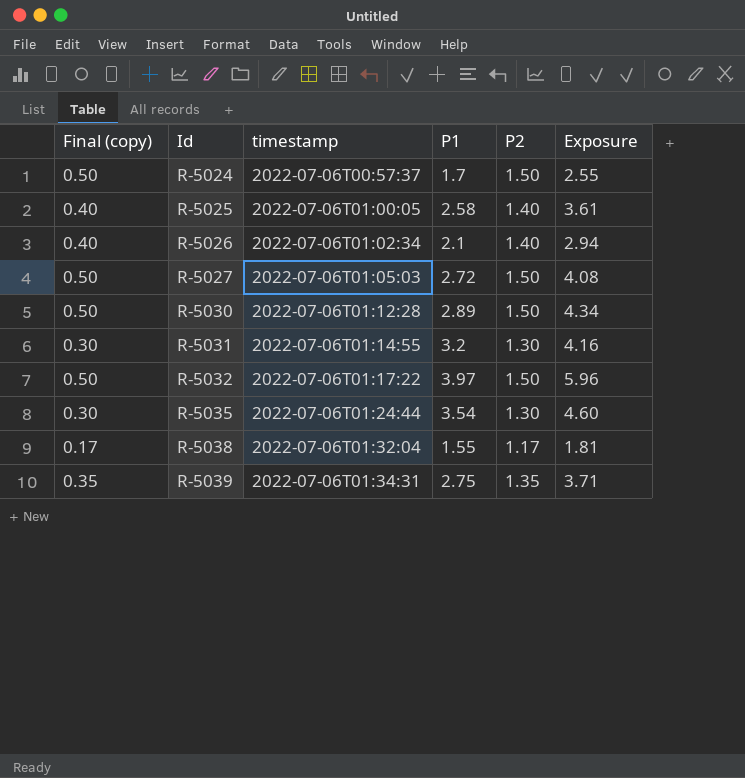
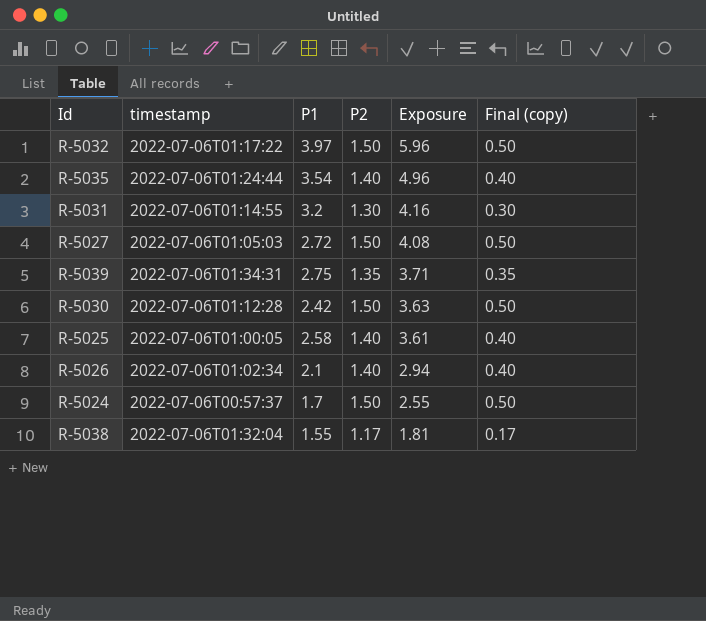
row order: Id ascending -> Exposure descending
column Final (copy) | position: 1 -> 6
R-5035 | P2: 1.30 -> 1.40
R-5035 | Exposure: 4.60 -> 4.96
R-5035 | Final (copy): 0.30 -> 0.40
R-5030 | P1: 2.89 -> 2.42
R-5030 | Exposure: 4.34 -> 3.63

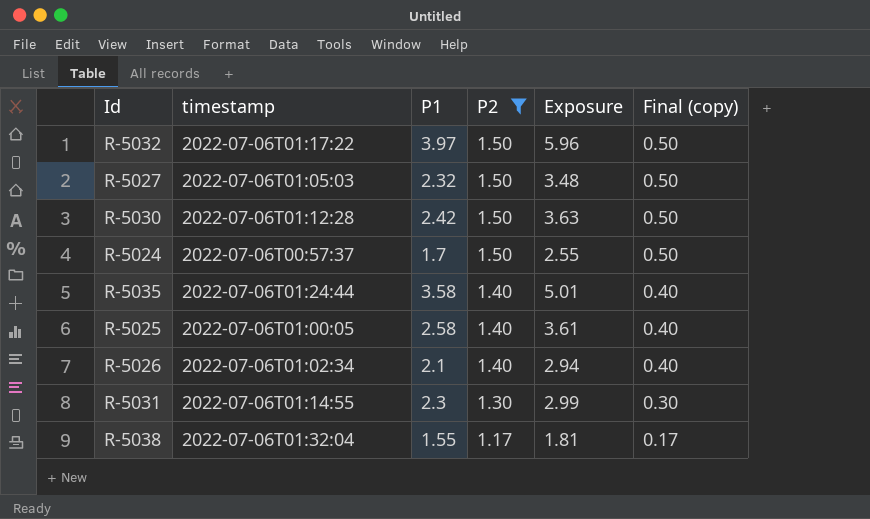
filter: none -> P2 != 1.35
row order: Exposure descending -> P2 descending
R-5027 | P1: 2.72 -> 2.32
R-5027 | Exposure: 4.08 -> 3.48
R-5035 | P1: 3.54 -> 3.58
R-5035 | Exposure: 4.96 -> 5.01
R-5031 | P1: 3.2 -> 2.3
R-5031 | Exposure: 4.16 -> 2.99

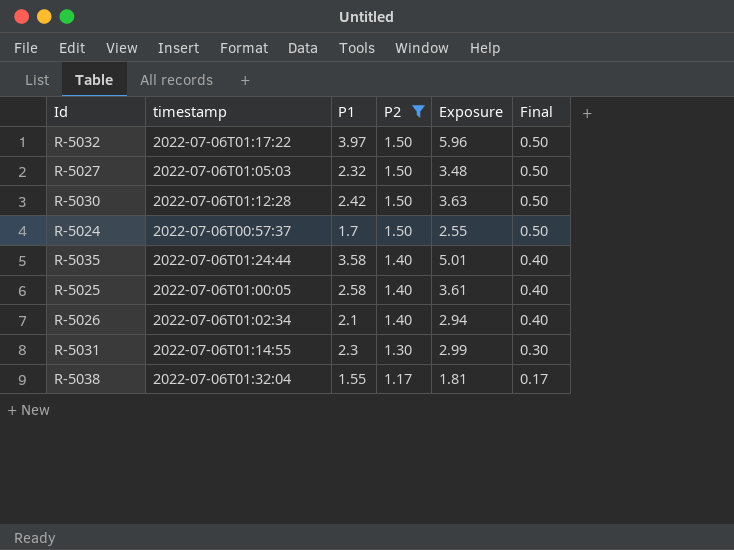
column name: Final (copy) -> Final

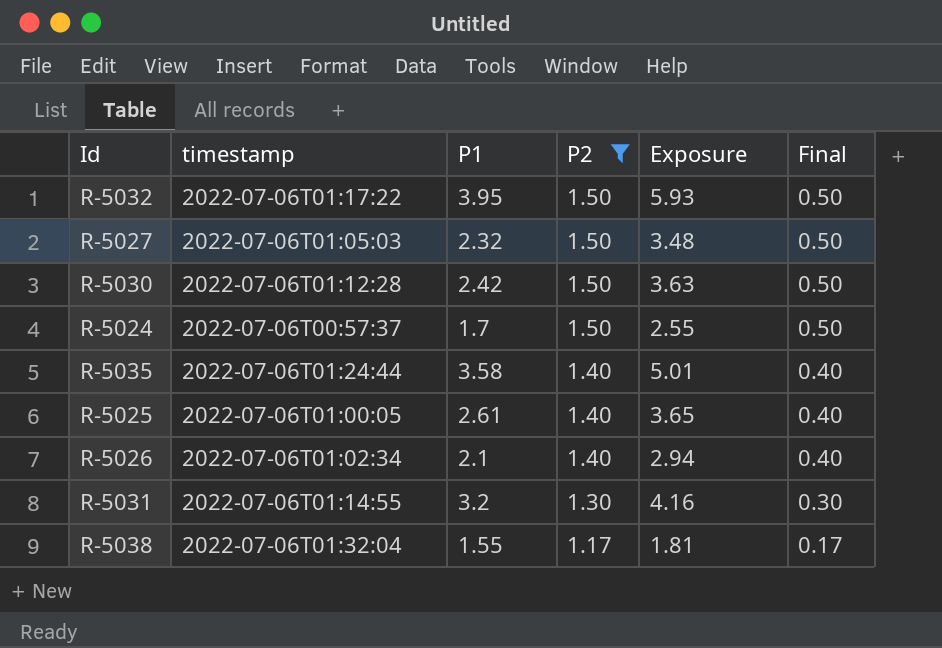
R-5032 | P1: 3.97 -> 3.95
R-5032 | Exposure: 5.96 -> 5.93
R-5025 | P1: 2.58 -> 2.61
R-5025 | Exposure: 3.61 -> 3.65
R-5031 | P1: 2.3 -> 3.2
R-5031 | Exposure: 2.99 -> 4.16

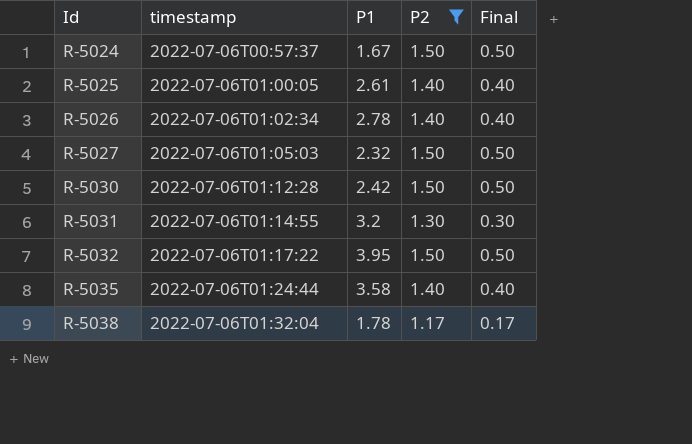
row order: P2 descending -> Id ascending
column Exposure | formula: [P1] * [P2] -> none
R-5024 | P1: 1.7 -> 1.67
R-5026 | P1: 2.1 -> 2.78
R-5038 | P1: 1.55 -> 1.78

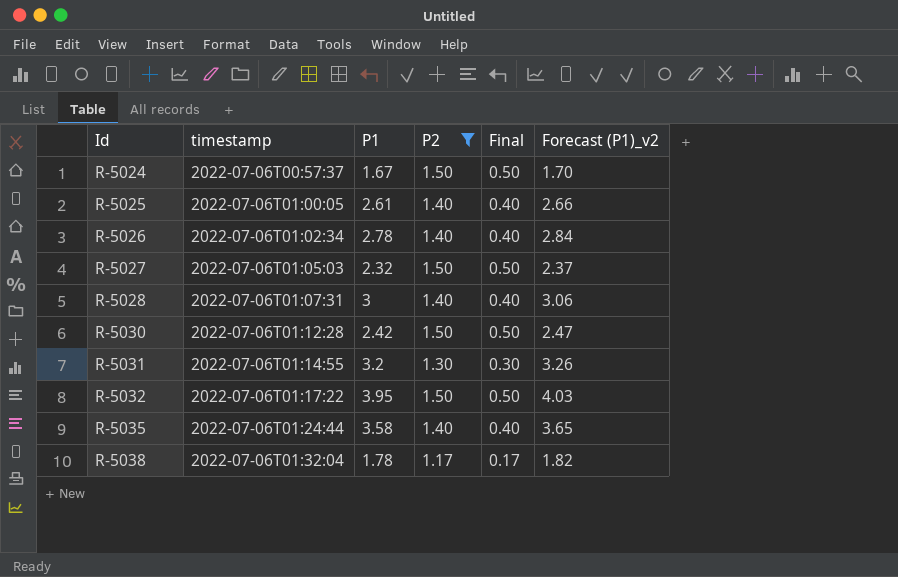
column Forecast (P1)_v2 | formula: none -> [P1] * 1.02
row R-5028: none -> 2022-07-06T01:07:31 | 3 | 1.40 | 0.40 | 3.06

